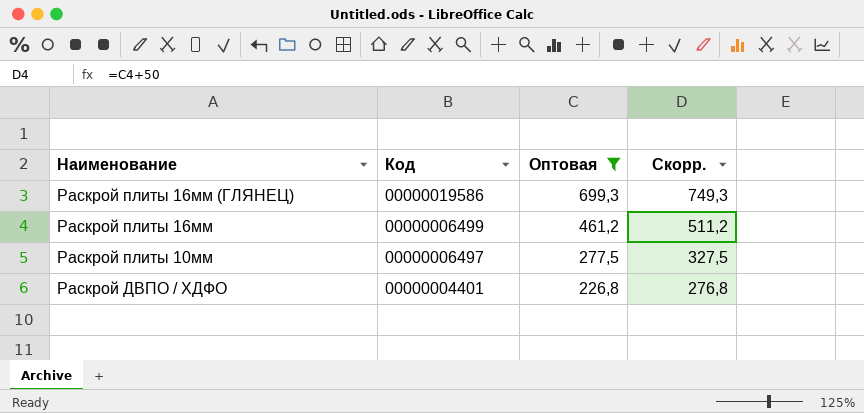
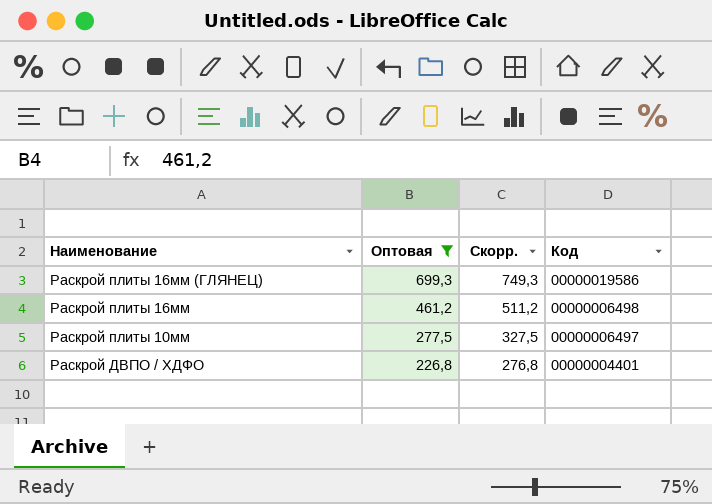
column Код | position: 2 -> 4
Раскрой плиты 16мм | Код: 00000006499 -> 00000006498

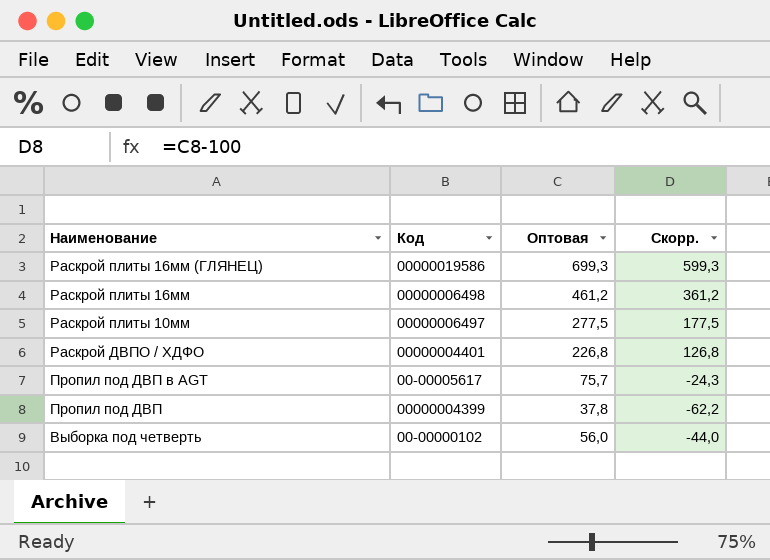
filter: Оптовая >= 226,8 -> none
column Код | position: 4 -> 2
column Скорр. | formula: [Оптовая] + 50 -> [Оптовая] - 100

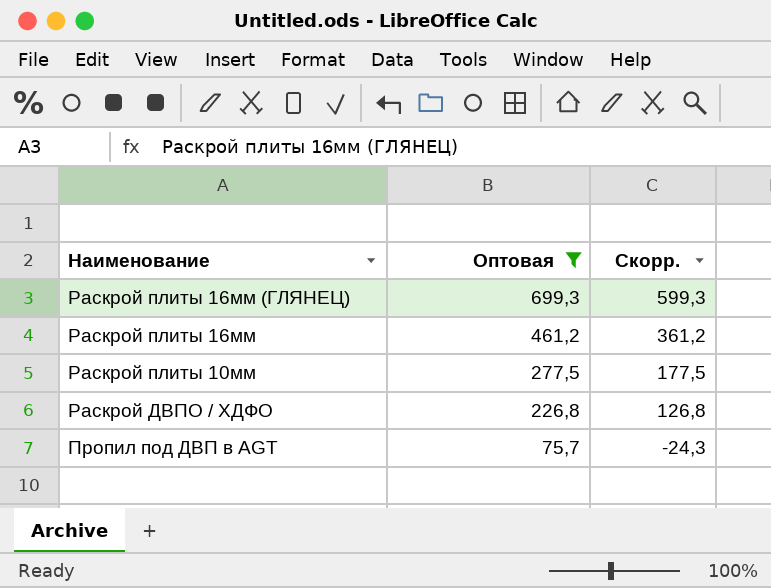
filter: none -> Оптовая >= 75,7
column Код | position: 2 -> none

